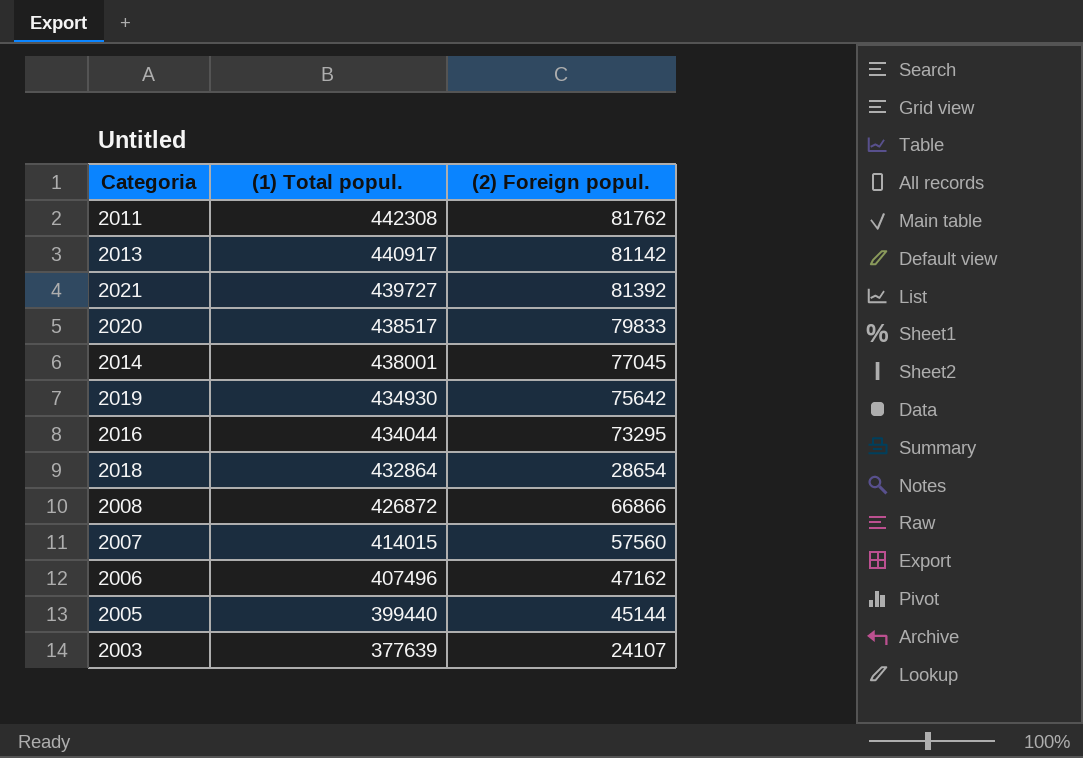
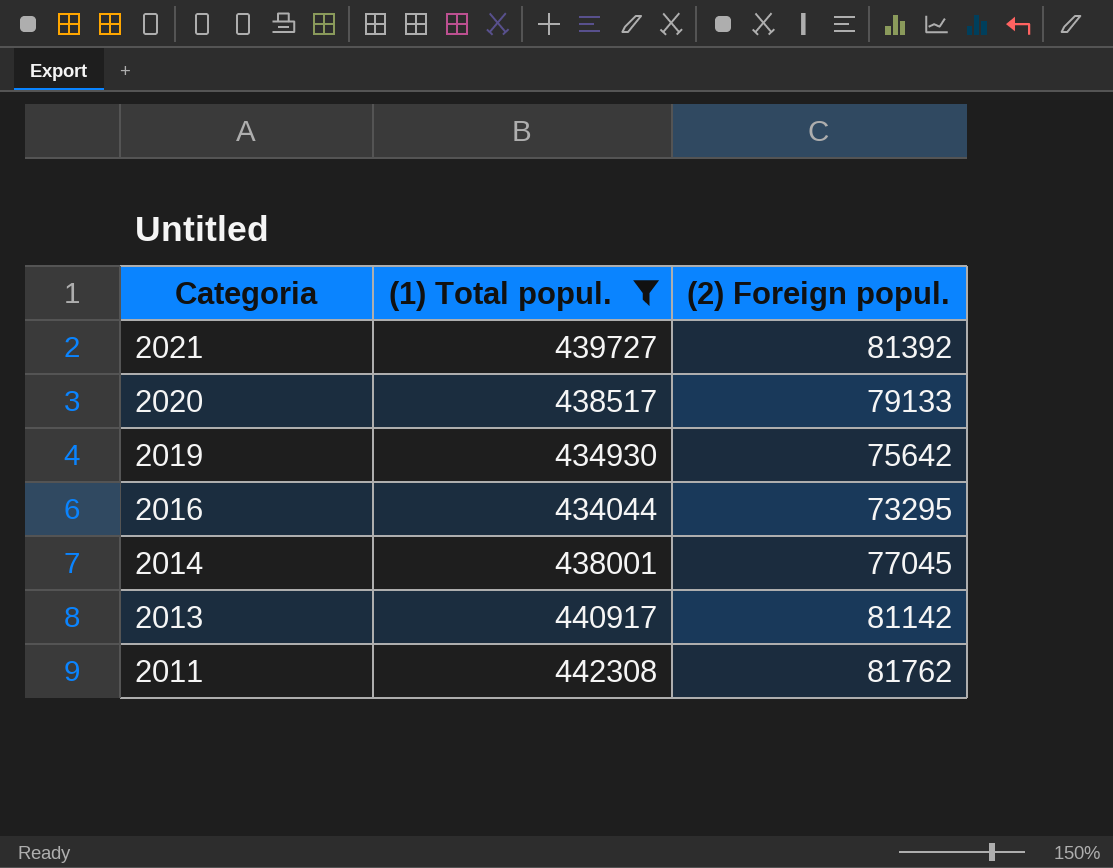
filter: none -> (1) Total popul. >= 434044
row order: (1) Total popul. descending -> Categoria descending
2020 | (2) Foreign popul.: 79833 -> 79133

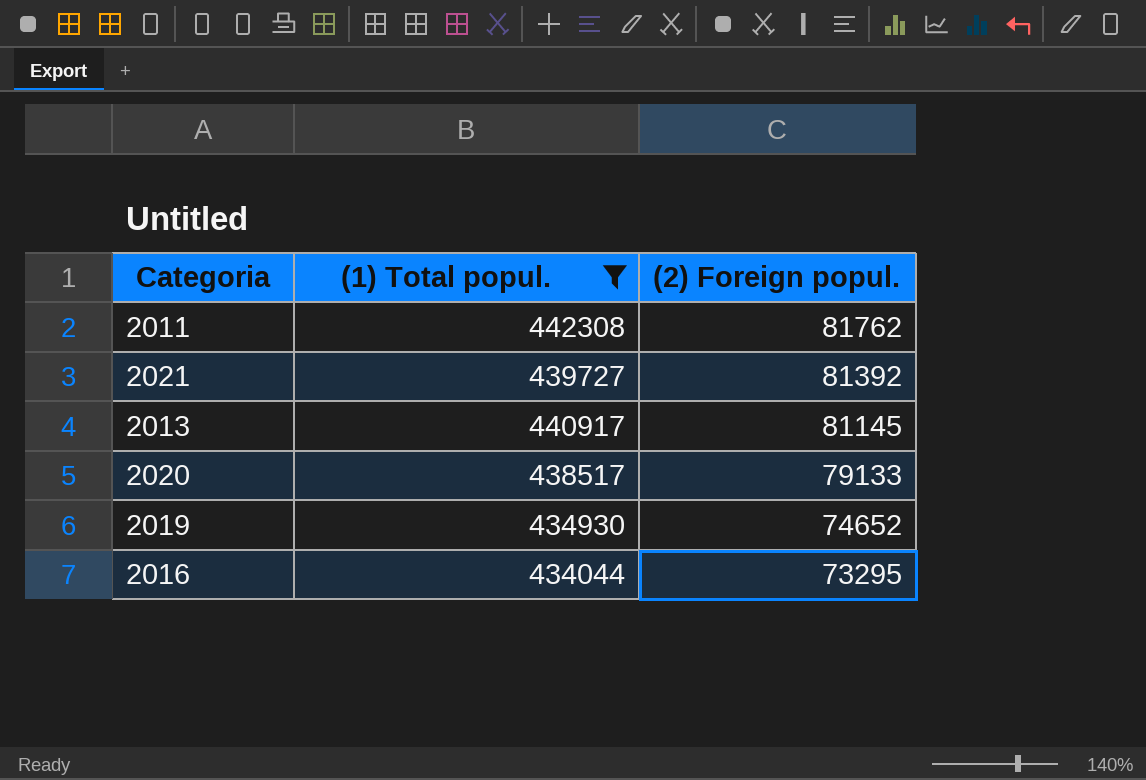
row order: Categoria descending -> (2) Foreign popul. descending
row 2014: 438001 | 77045 -> none
2013 | (2) Foreign popul.: 81142 -> 81145
2019 | (2) Foreign popul.: 75642 -> 74652

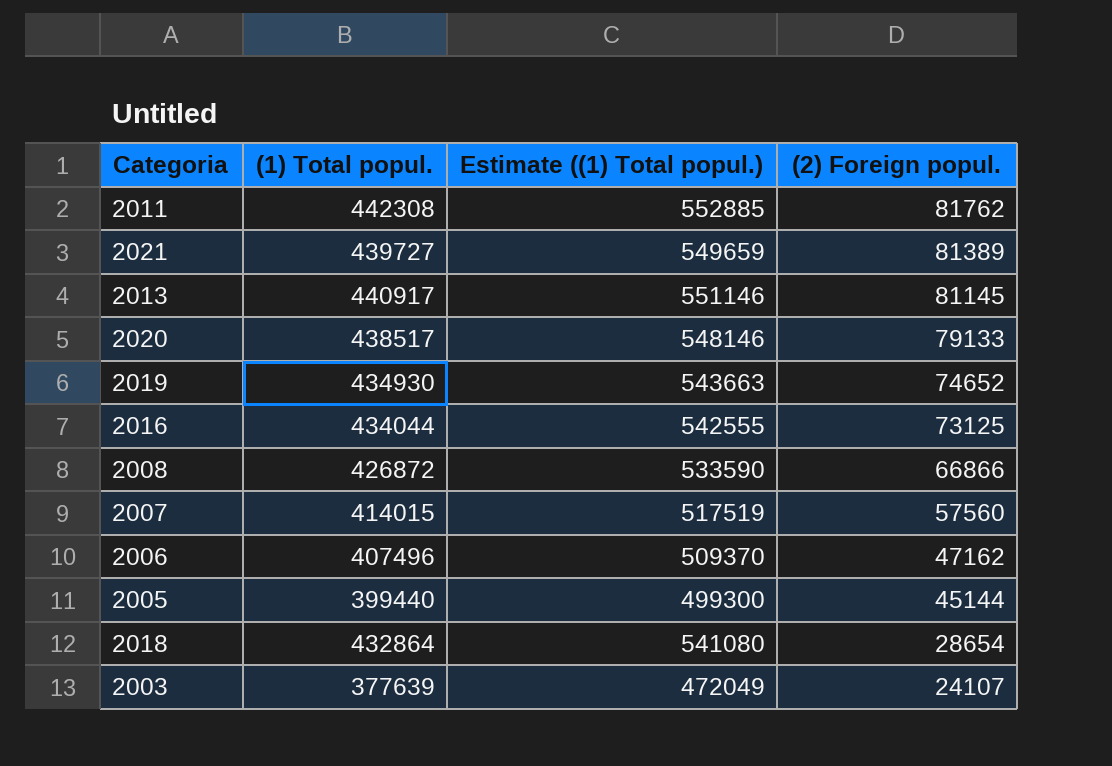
filter: (1) Total popul. >= 434044 -> none
column Estimate ((1) Total popul.) | formula: none -> [(1) Total popul.] * 1.25
2021 | (2) Foreign popul.: 81392 -> 81389
2016 | (2) Foreign popul.: 73295 -> 73125

